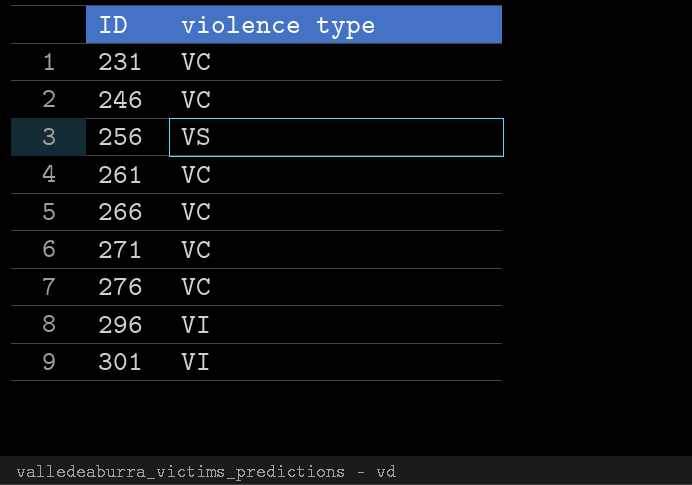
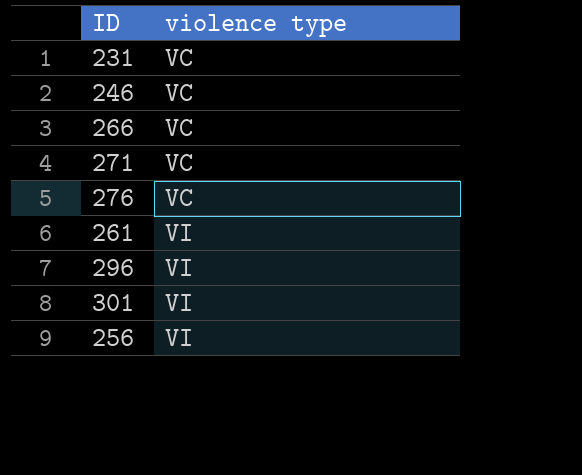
row order: ID ascending -> violence type ascending
261 | violence type: VC -> VI
256 | violence type: VS -> VI

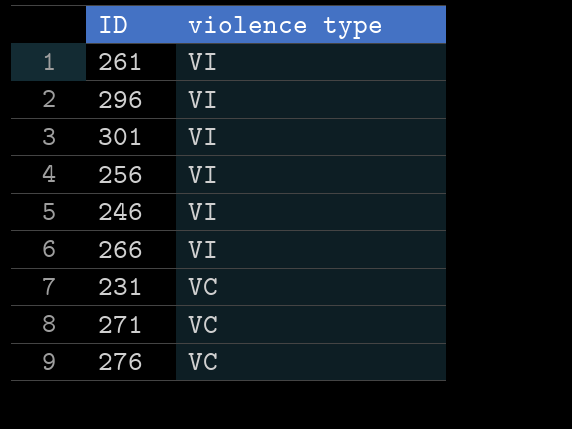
row order: violence type ascending -> violence type descending
246 | violence type: VC -> VI
266 | violence type: VC -> VI

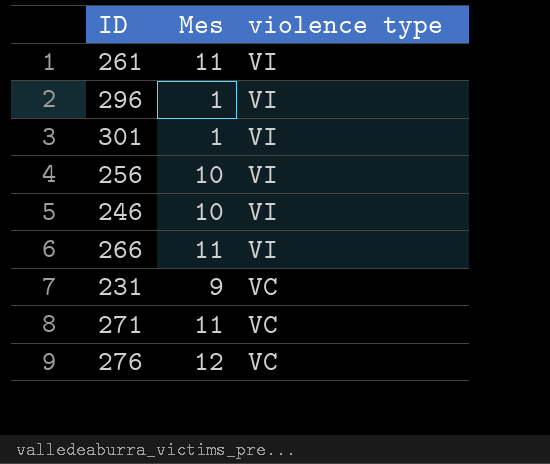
column Mes | position: none -> 2

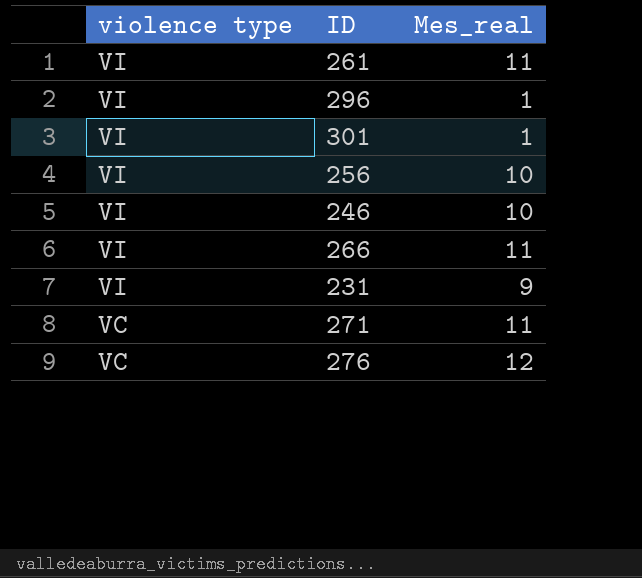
column violence type | position: 3 -> 1
column name: Mes -> Mes_real
231 | violence type: VC -> VI

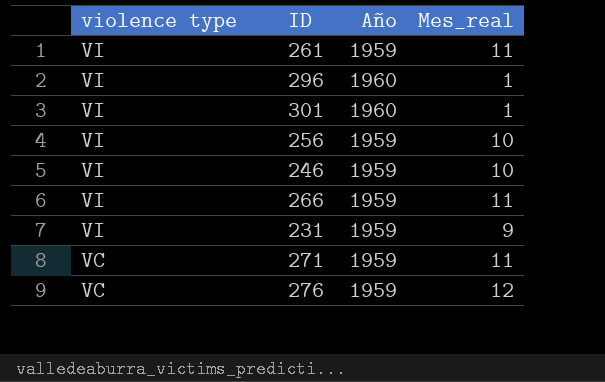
column Año | position: none -> 3

